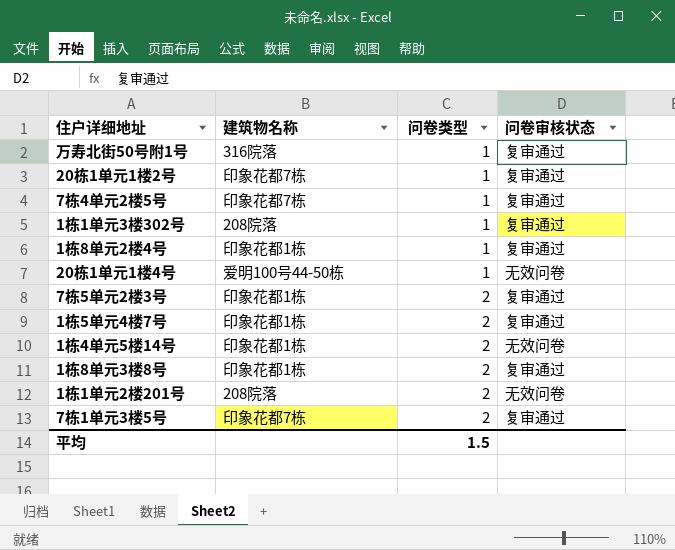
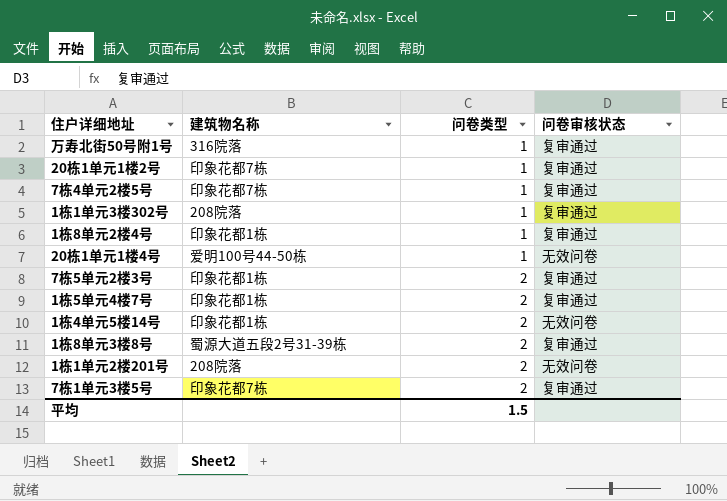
1栋8单元3楼8号 | 建筑物名称: 印象花都1栋 -> 蜀源大道五段2号31-39栋

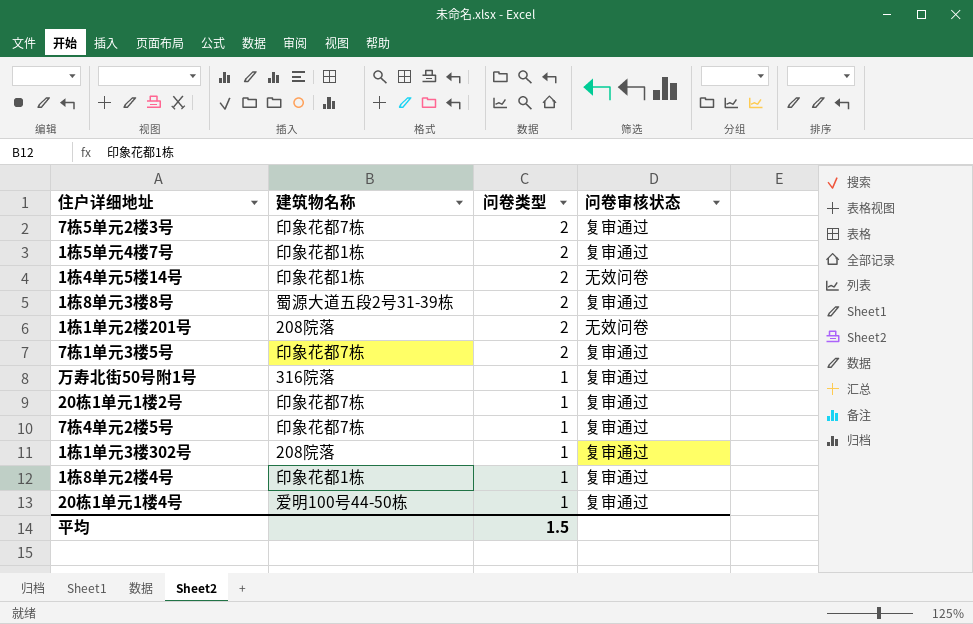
row order: 问卷类型 ascending -> 问卷类型 descending
7栋5单元2楼3号 | 建筑物名称: 印象花都1栋 -> 印象花都7栋
20栋1单元1楼4号 | 问卷审核状态: 无效问卷 -> 复审通过

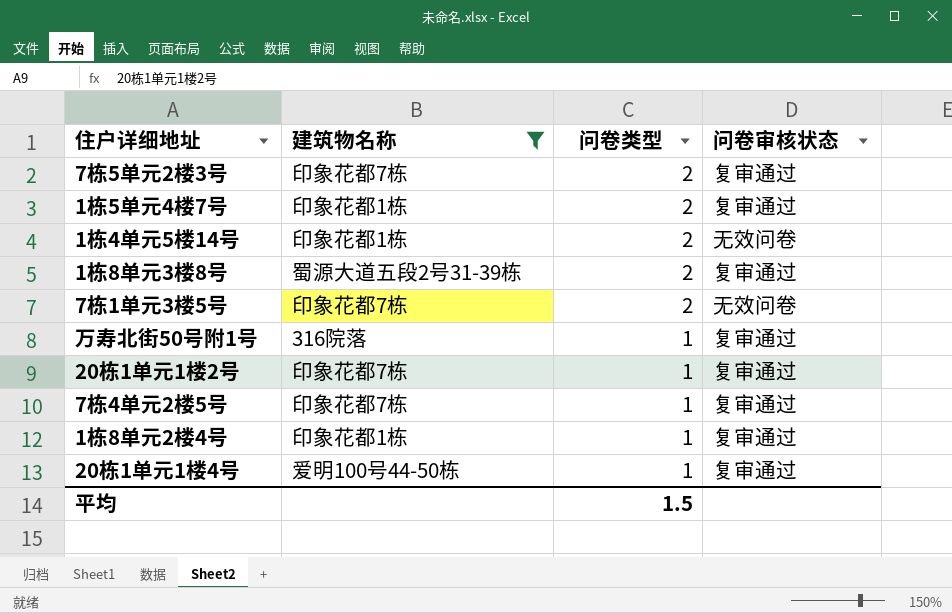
filter: none -> 建筑物名称 != 208院落
7栋1单元3楼5号 | 问卷审核状态: 复审通过 -> 无效问卷

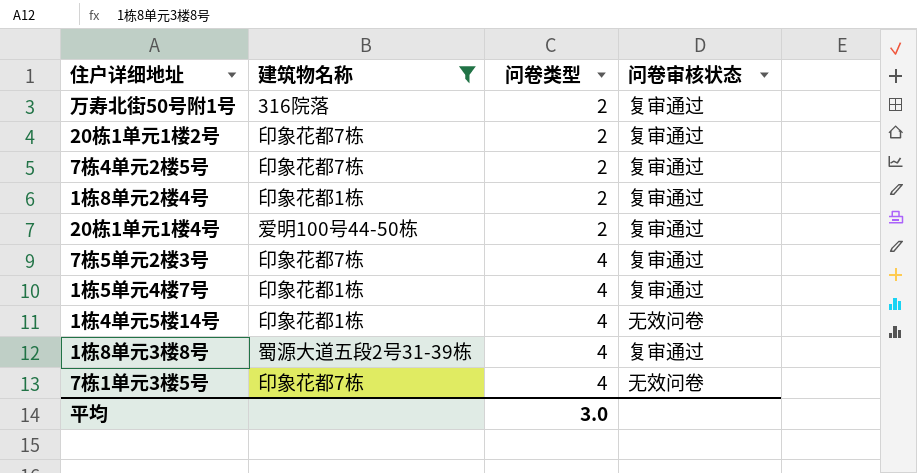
row order: 问卷类型 descending -> 问卷类型 ascending
万寿北街50号附1号 | 问卷类型: 1 -> 2
20栋1单元1楼2号 | 问卷类型: 1 -> 2
7栋4单元2楼5号 | 问卷类型: 1 -> 2
1栋8单元2楼4号 | 问卷类型: 1 -> 2
20栋1单元1楼4号 | 问卷类型: 1 -> 2
7栋5单元2楼3号 | 问卷类型: 2 -> 4
1栋5单元4楼7号 | 问卷类型: 2 -> 4
1栋4单元5楼14号 | 问卷类型: 2 -> 4
1栋8单元3楼8号 | 问卷类型: 2 -> 4
7栋1单元3楼5号 | 问卷类型: 2 -> 4
平均 | 问卷类型: 1.5 -> 3.0

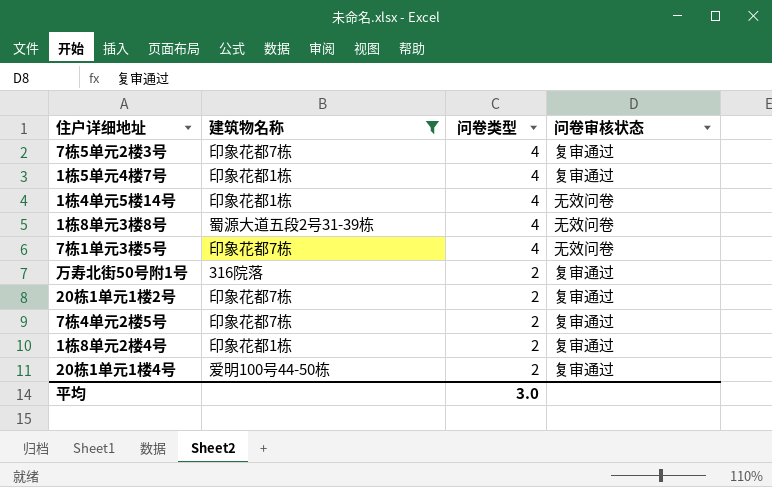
row order: 问卷类型 ascending -> 问卷类型 descending
1栋8单元3楼8号 | 问卷审核状态: 复审通过 -> 无效问卷

